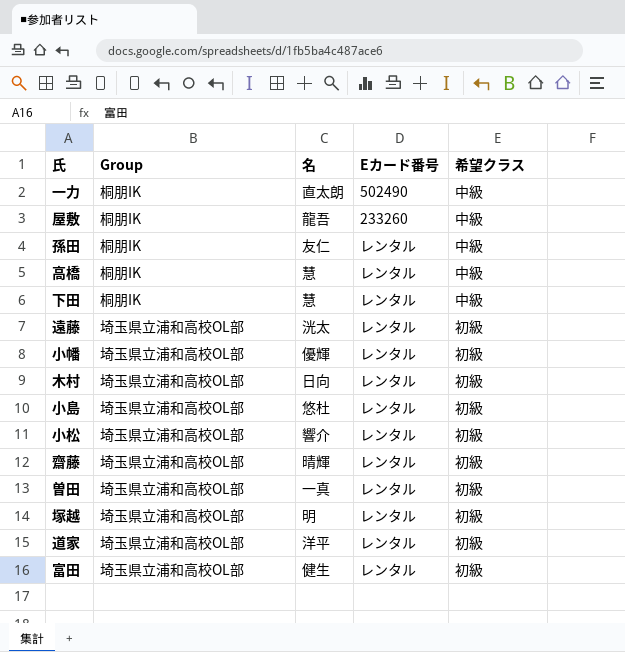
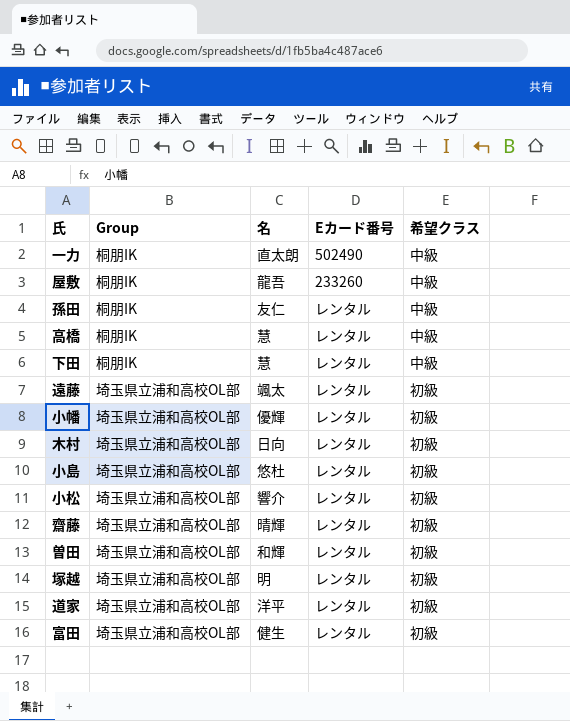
遠藤 | 名: 洸太 -> 颯太
曽田 | 名: 一真 -> 和輝

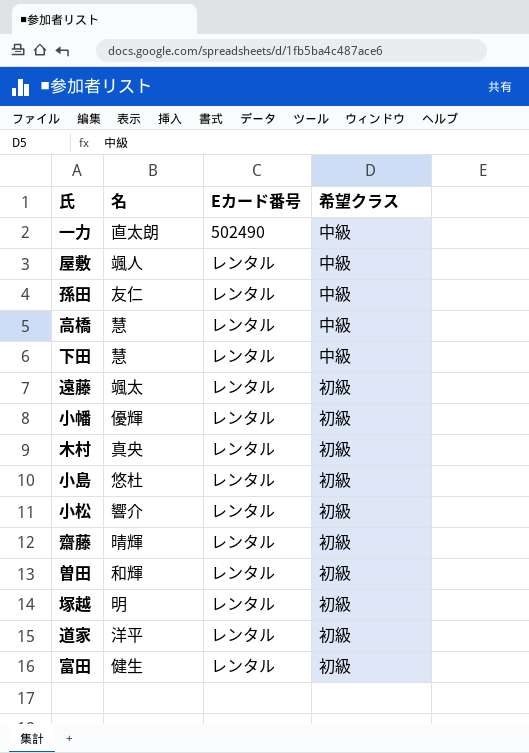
column Group | position: 2 -> none
屋敷 | 名: 龍吾 -> 颯人
屋敷 | Eカード番号: 233260 -> レンタル
木村 | 名: 日向 -> 真央

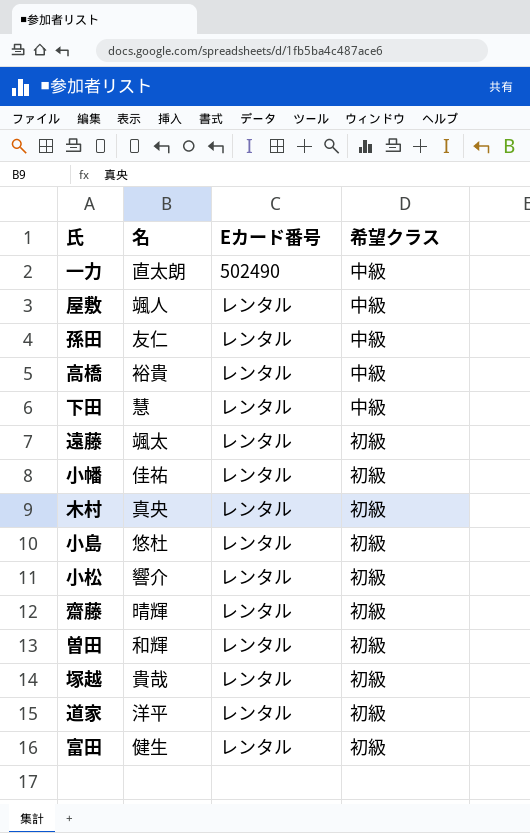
高橋 | 名: 慧 -> 裕貴
小幡 | 名: 優輝 -> 佳祐
塚越 | 名: 明 -> 貴哉

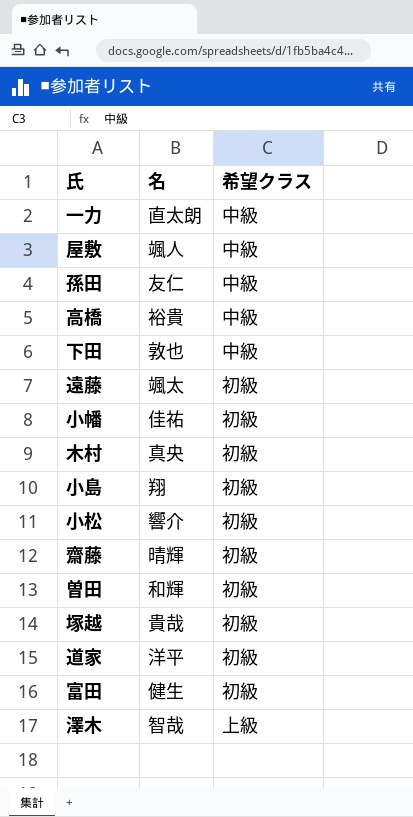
column Eカード番号 | position: 3 -> none
下田 | 名: 慧 -> 敦也
小島 | 名: 悠杜 -> 翔
row 澤木: none -> 智哉 | 上級

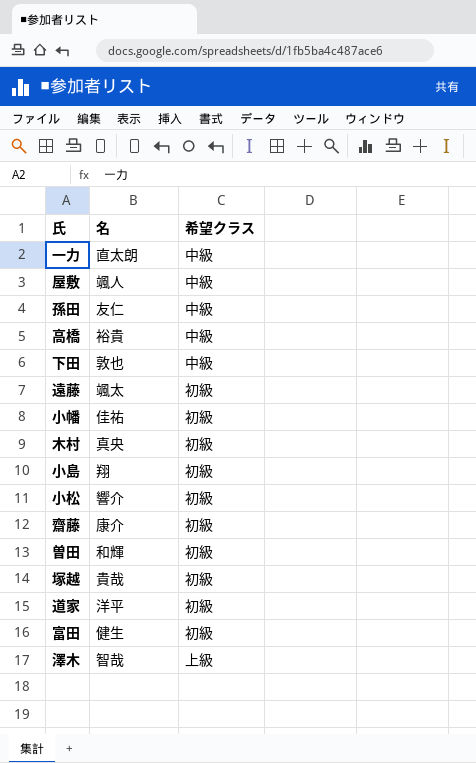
齋藤 | 名: 晴輝 -> 康介

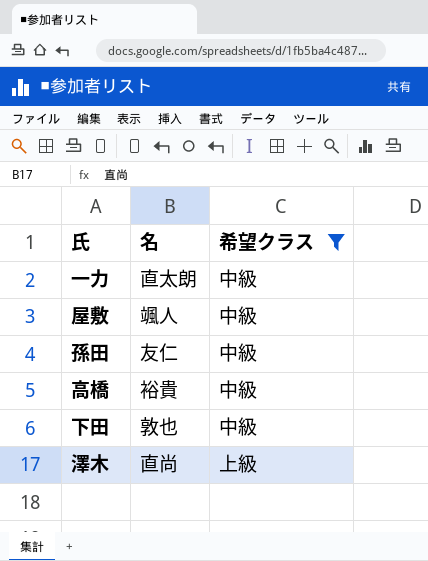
filter: none -> 希望クラス != 初級
澤木 | 名: 智哉 -> 直尚

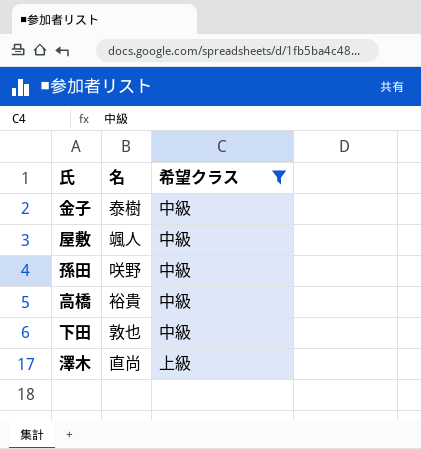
row 一力: 直太朗 | 中級 -> none
row 金子: none -> 泰樹 | 中級
孫田 | 名: 友仁 -> 咲野

